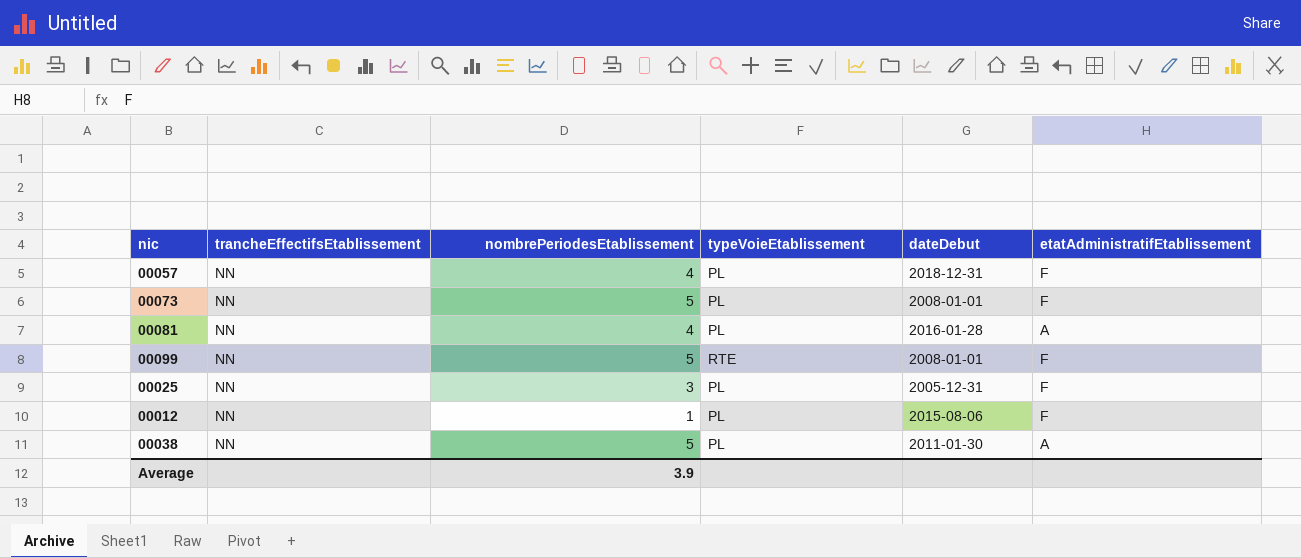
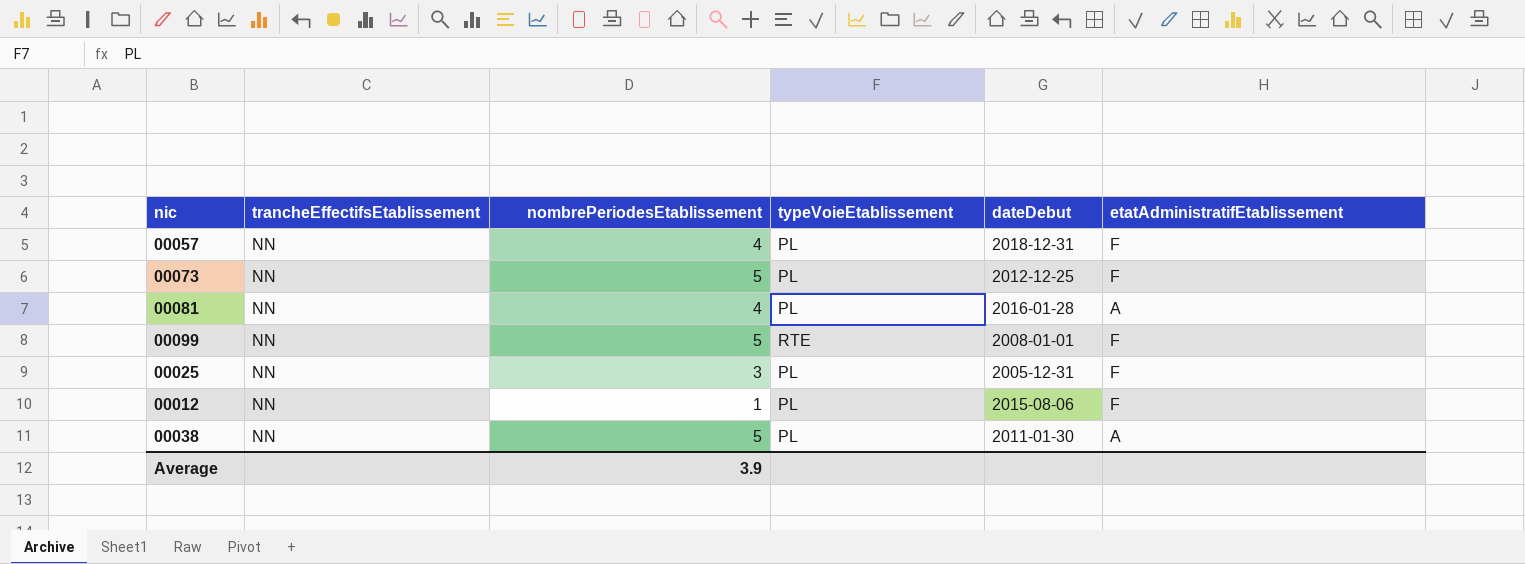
00073 | dateDebut: 2008-01-01 -> 2012-12-25

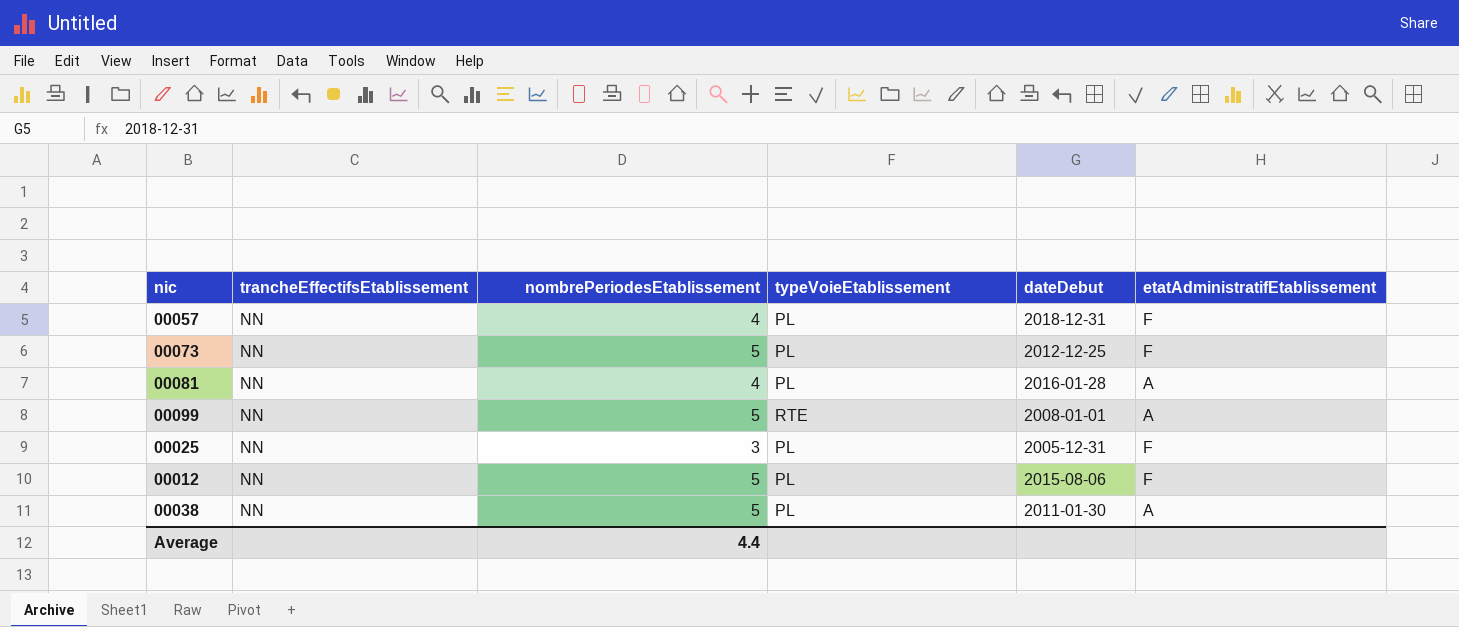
00099 | etatAdministratifEtablissement: F -> A
00012 | nombrePeriodesEtablissement: 1 -> 5
Average | nombrePeriodesEtablissement: 3.9 -> 4.4

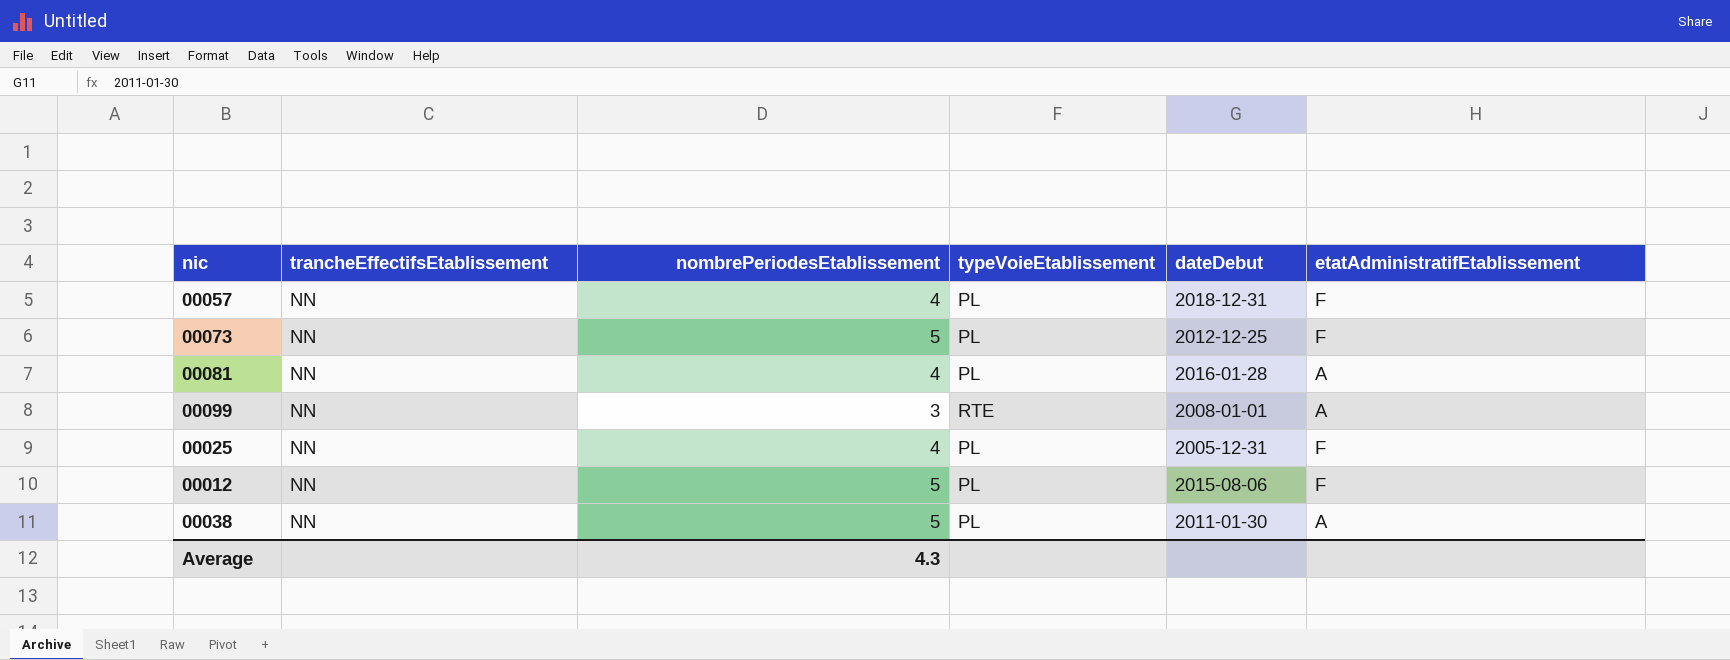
00099 | nombrePeriodesEtablissement: 5 -> 3
00025 | nombrePeriodesEtablissement: 3 -> 4
Average | nombrePeriodesEtablissement: 4.4 -> 4.3

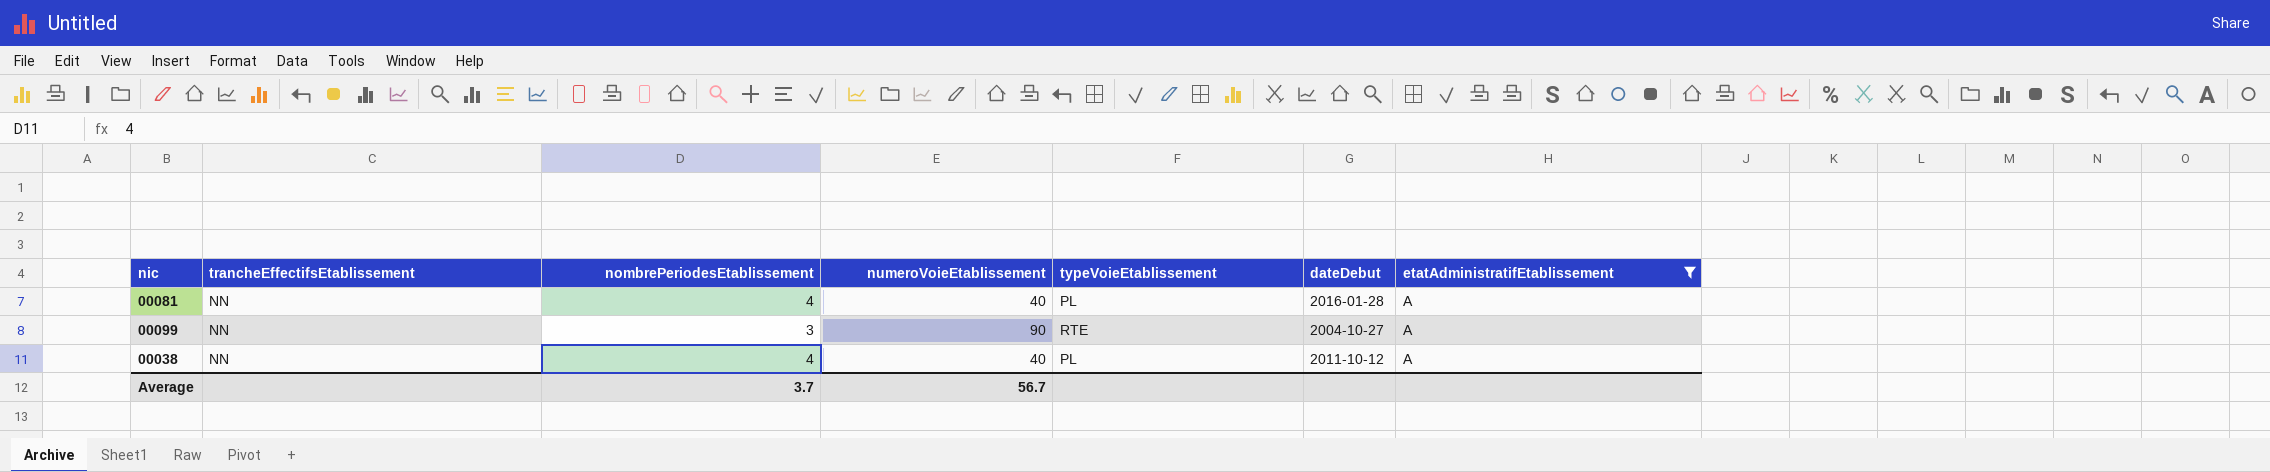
filter: none -> etatAdministratifEtablissement = A
column numeroVoieEtablissement | position: none -> 4
00099 | dateDebut: 2008-01-01 -> 2004-10-27
00038 | nombrePeriodesEtablissement: 5 -> 4
00038 | dateDebut: 2011-01-30 -> 2011-10-12
Average | nombrePeriodesEtablissement: 4.3 -> 3.7

